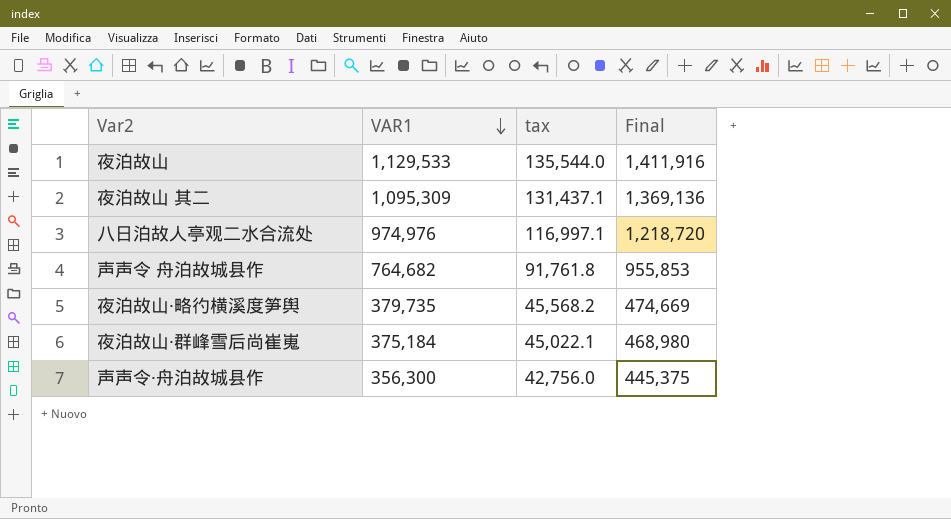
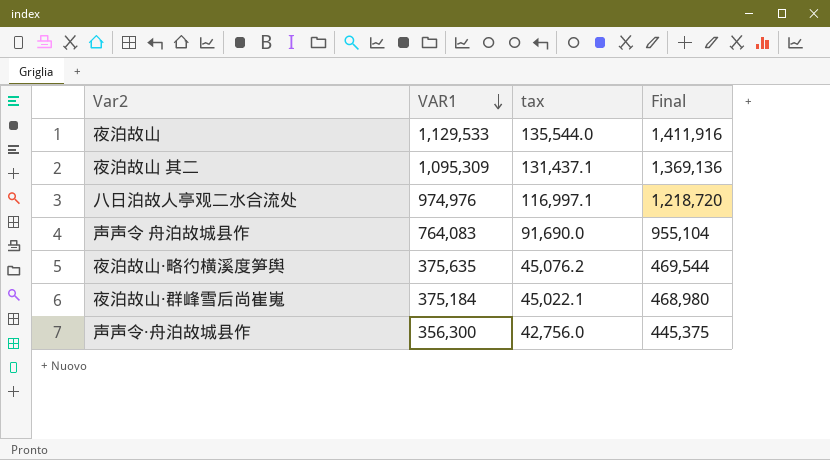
声声令 舟泊故城县作 | VAR1: 764,682 -> 764,083
声声令 舟泊故城县作 | tax: 91,761.8 -> 91,690.0
声声令 舟泊故城县作 | Final: 955,853 -> 955,104
夜泊故山·略彴横溪度笋舆 | VAR1: 379,735 -> 375,635
夜泊故山·略彴横溪度笋舆 | tax: 45,568.2 -> 45,076.2
夜泊故山·略彴横溪度笋舆 | Final: 474,669 -> 469,544

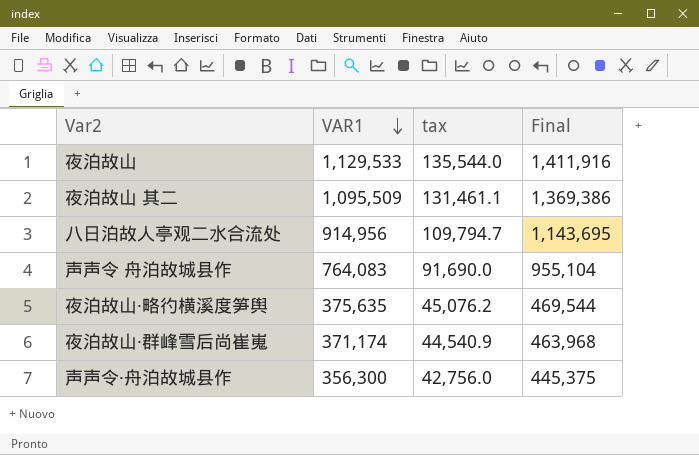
夜泊故山 其二 | VAR1: 1,095,309 -> 1,095,509
夜泊故山 其二 | tax: 131,437.1 -> 131,461.1
夜泊故山 其二 | Final: 1,369,136 -> 1,369,386
八日泊故人亭观二水合流处 | VAR1: 974,976 -> 914,956
八日泊故人亭观二水合流处 | tax: 116,997.1 -> 109,794.7
八日泊故人亭观二水合流处 | Final: 1,218,720 -> 1,143,695
夜泊故山·群峰雪后尚崔嵬 | VAR1: 375,184 -> 371,174
夜泊故山·群峰雪后尚崔嵬 | tax: 45,022.1 -> 44,540.9
夜泊故山·群峰雪后尚崔嵬 | Final: 468,980 -> 463,968

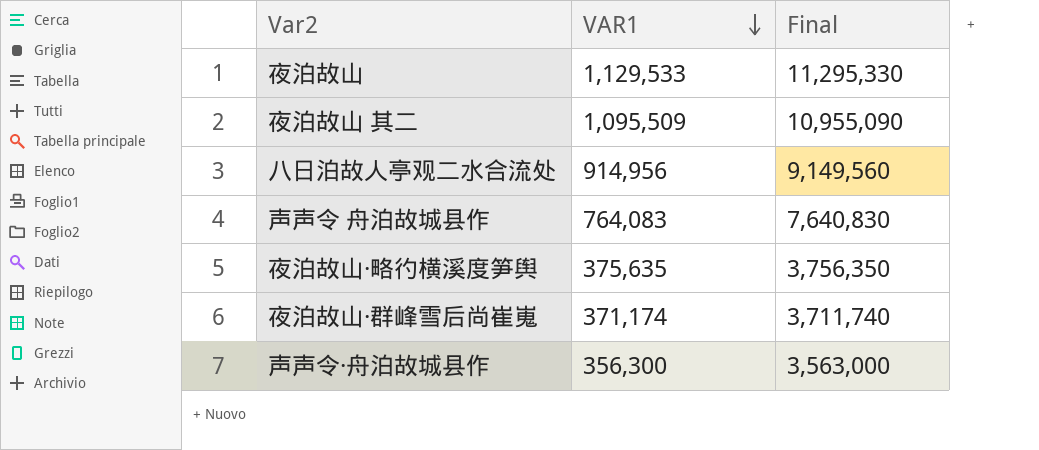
column tax | formula: [VAR1] * 0.12 -> none
column Final | formula: [VAR1] * 1.25 -> [VAR1] * 10

